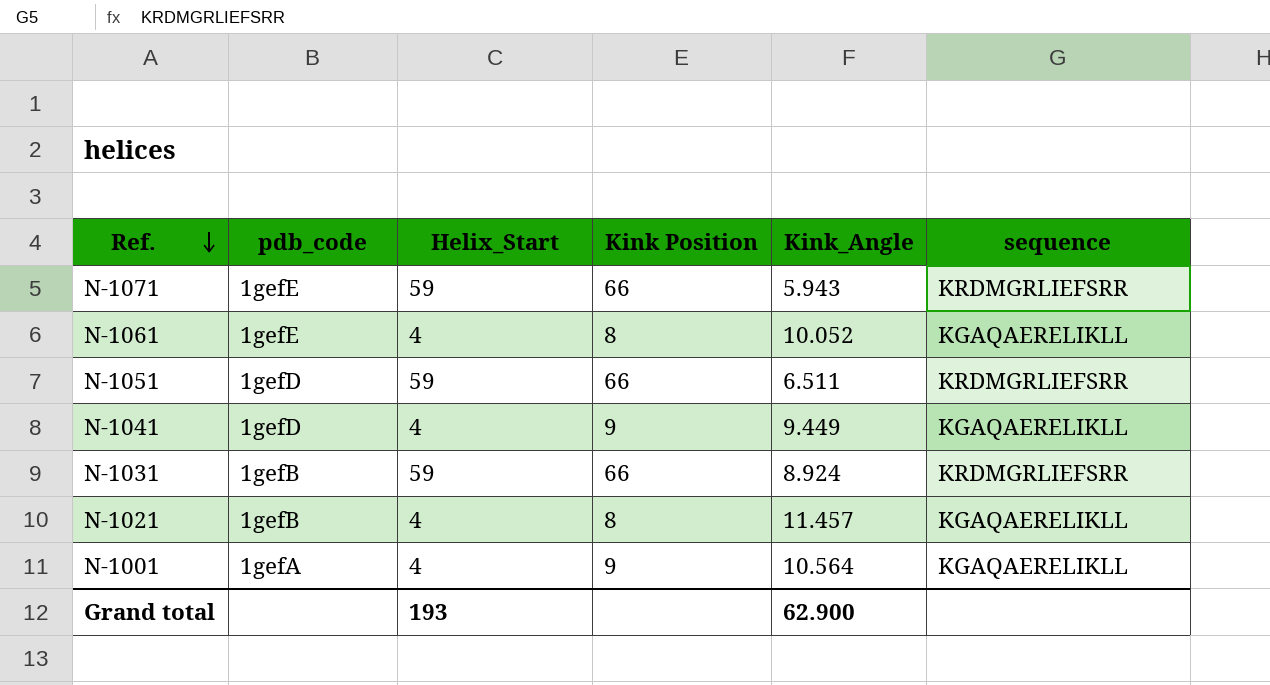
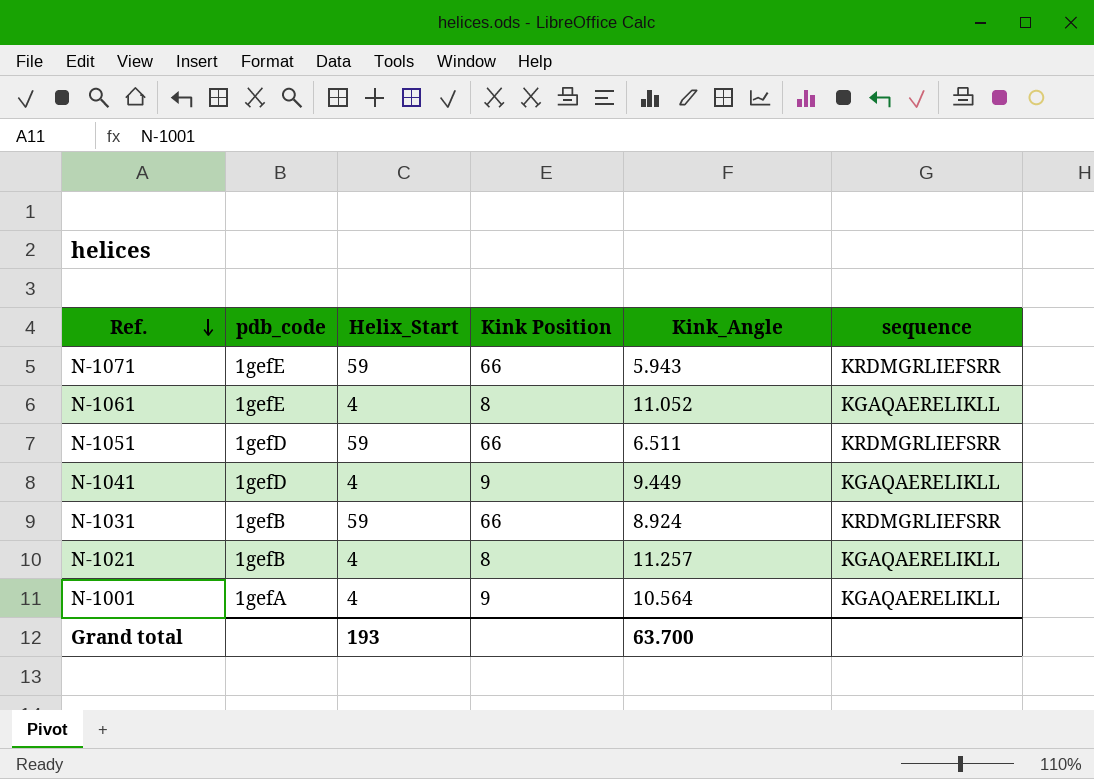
N-1061 | Kink_Angle: 10.052 -> 11.052
N-1021 | Kink_Angle: 11.457 -> 11.257
Grand total | Kink_Angle: 62.900 -> 63.700

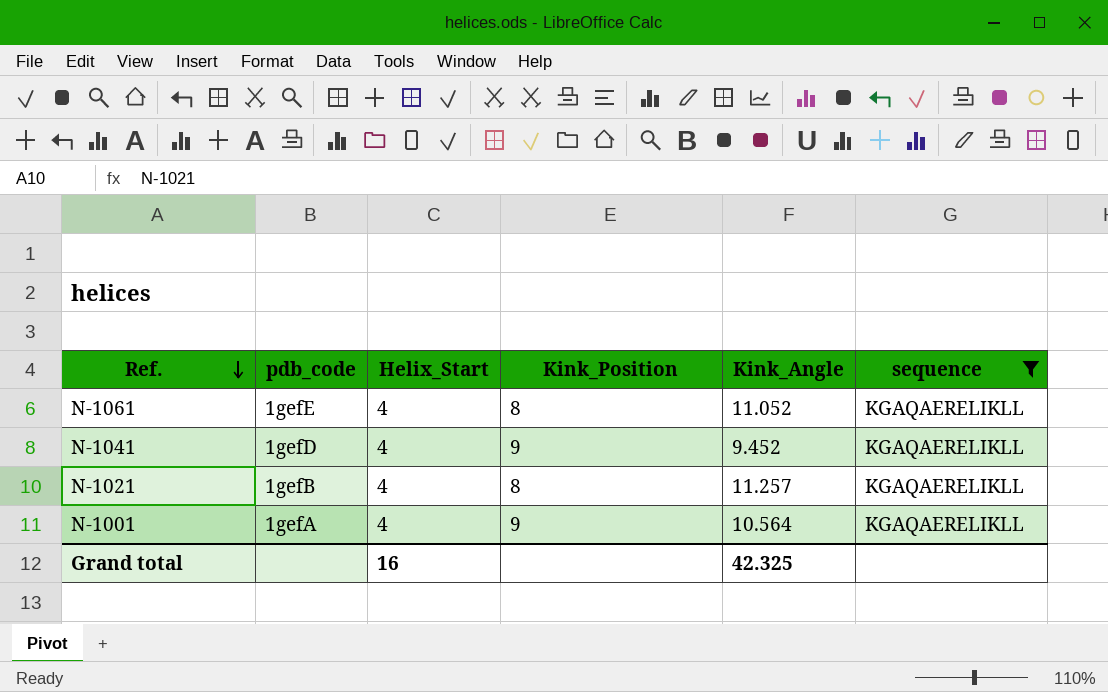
filter: none -> sequence = KGAQAERELIKLL
column name: Kink Position -> Kink_Position
N-1041 | Kink_Angle: 9.449 -> 9.452
Grand total | Helix_Start: 193 -> 16
Grand total | Kink_Angle: 63.700 -> 42.325

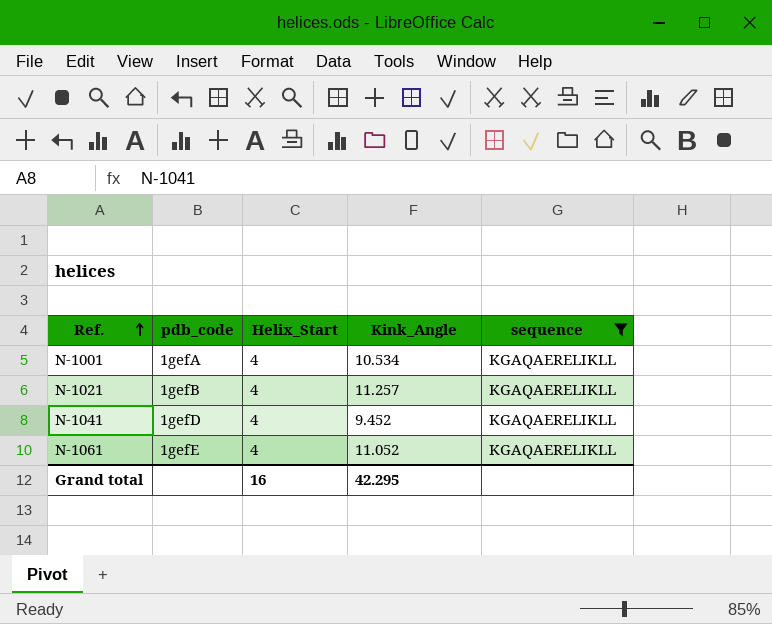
row order: Ref. descending -> Ref. ascending
column Kink_Position | position: 4 -> none
N-1001 | Kink_Angle: 10.564 -> 10.534
Grand total | Kink_Angle: 42.325 -> 42.295

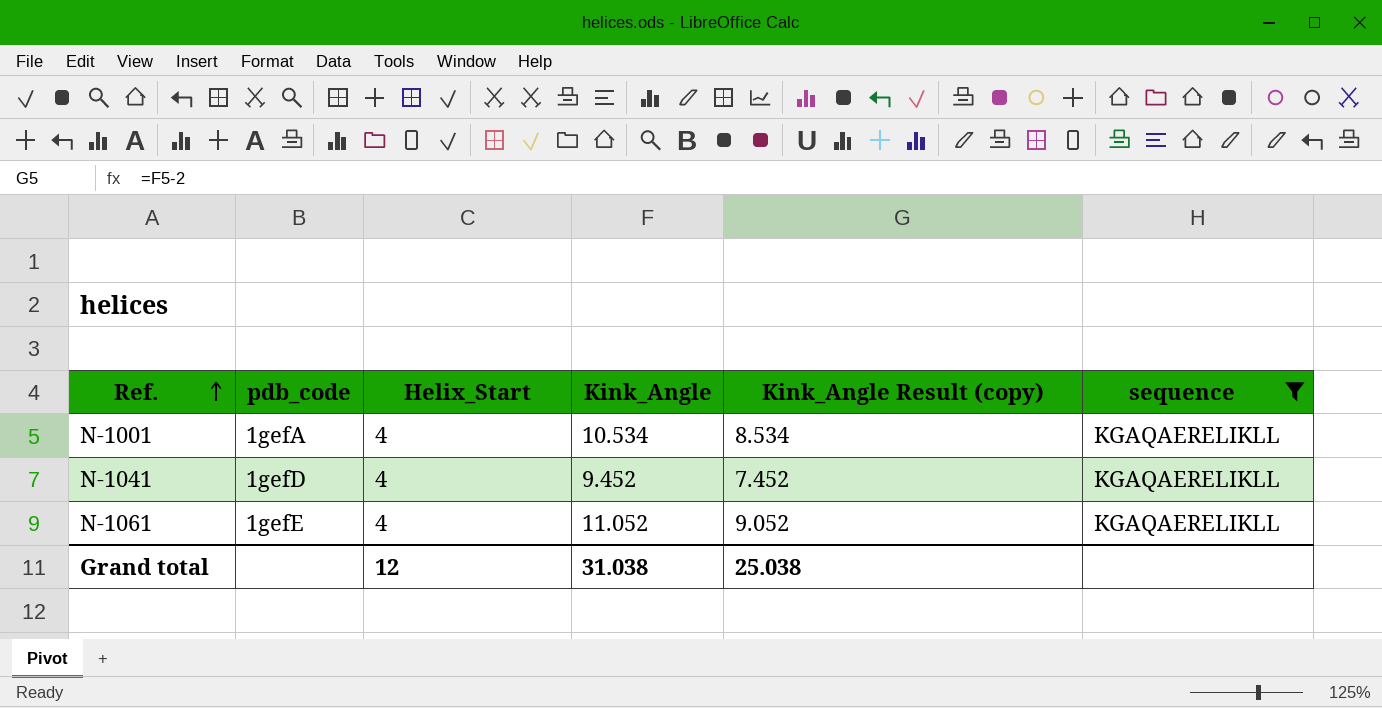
column Kink_Angle Result (copy) | formula: none -> [Kink_Angle] - 2
row N-1021: 1gefB | 4 | 11.257 | KGAQAERELIKLL -> none
Grand total | Helix_Start: 16 -> 12
Grand total | Kink_Angle: 42.295 -> 31.038

